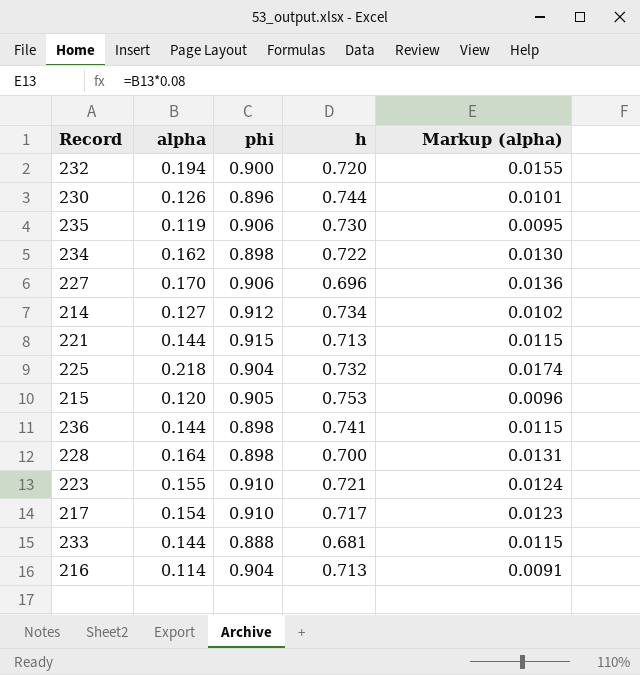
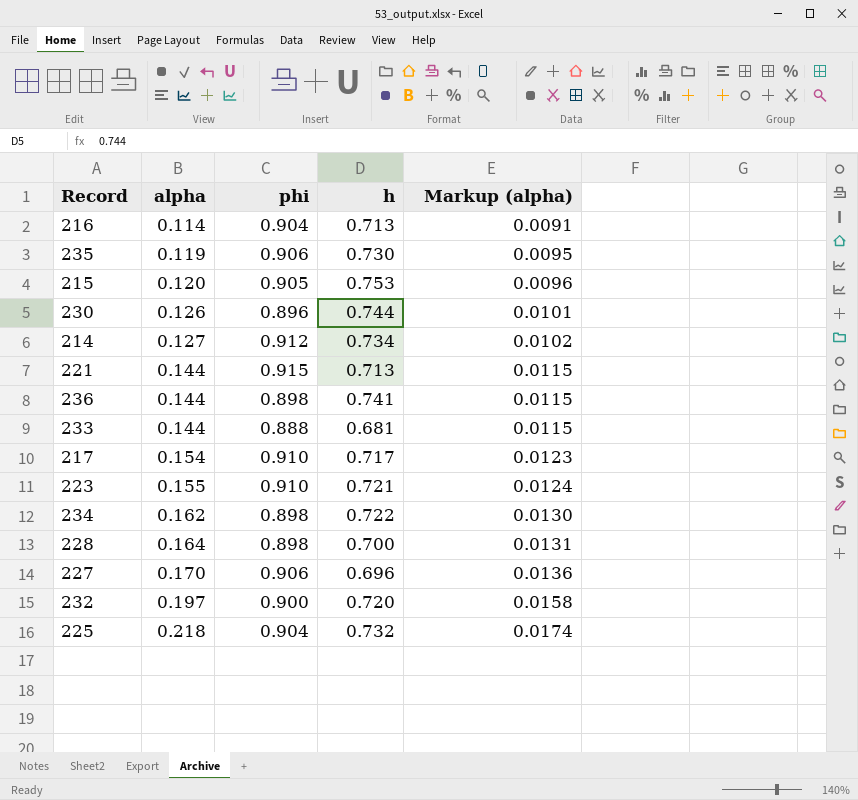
row order: none -> alpha ascending
232 | alpha: 0.194 -> 0.197
232 | Markup (alpha): 0.0155 -> 0.0158

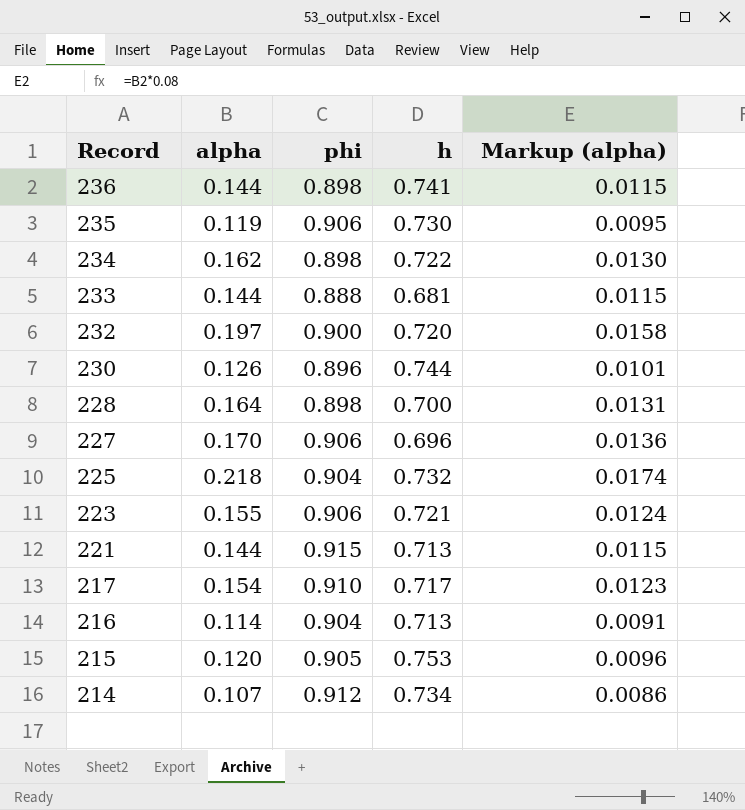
row order: alpha ascending -> Record descending
223 | phi: 0.910 -> 0.906
214 | alpha: 0.127 -> 0.107
214 | Markup (alpha): 0.0102 -> 0.0086

